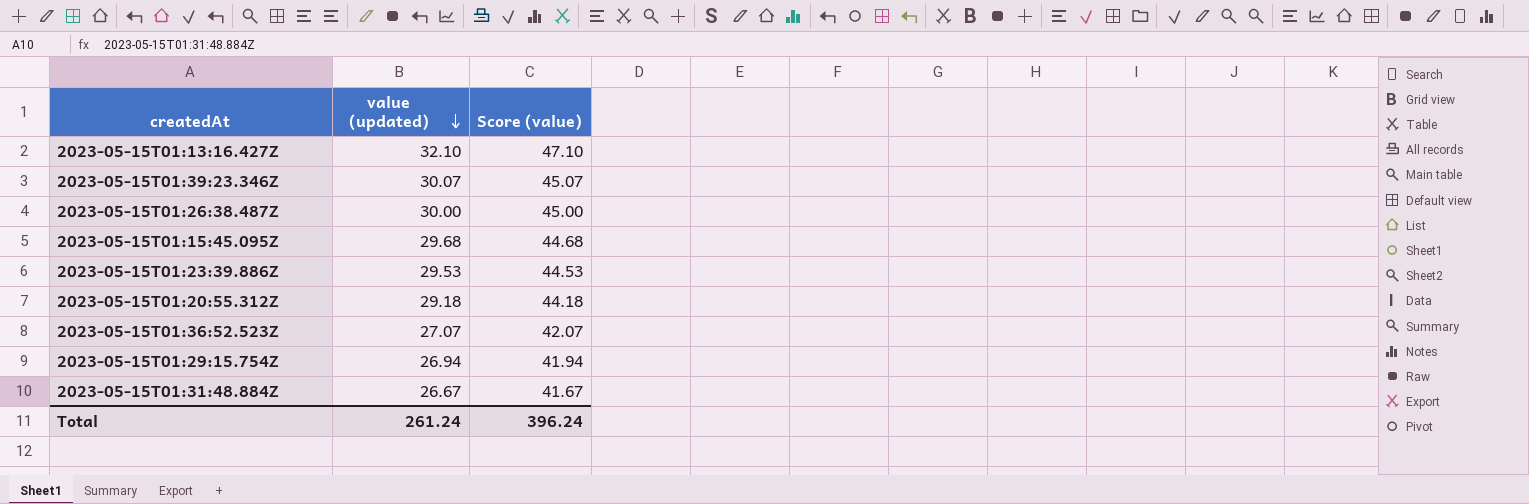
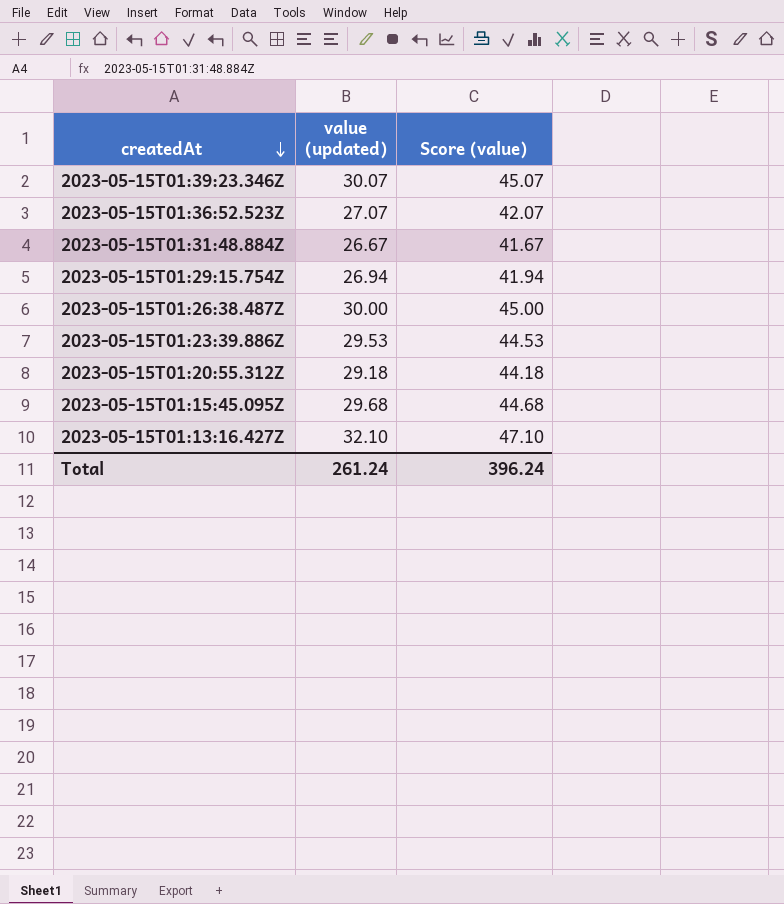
row order: value (updated) descending -> createdAt descending

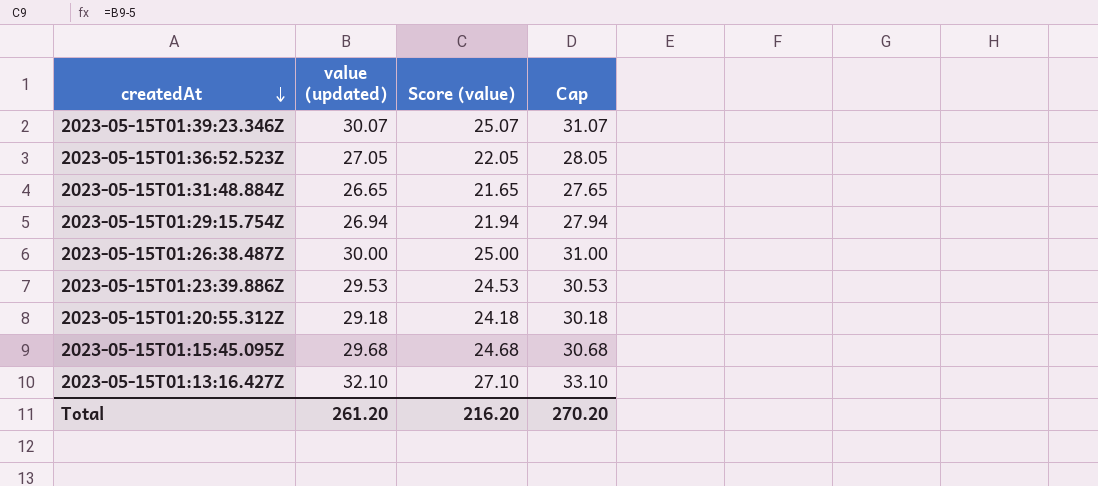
column Score (value) | formula: [value (updated)] + 15 -> [value (updated)] - 5
column Cap | formula: none -> [value (updated)] + 1
2023-05-15T01:36:52.523Z | value (updated): 27.07 -> 27.05
2023-05-15T01:31:48.884Z | value (updated): 26.67 -> 26.65
Total | value (updated): 261.24 -> 261.20
Total | Score (value): 396.24 -> 216.20

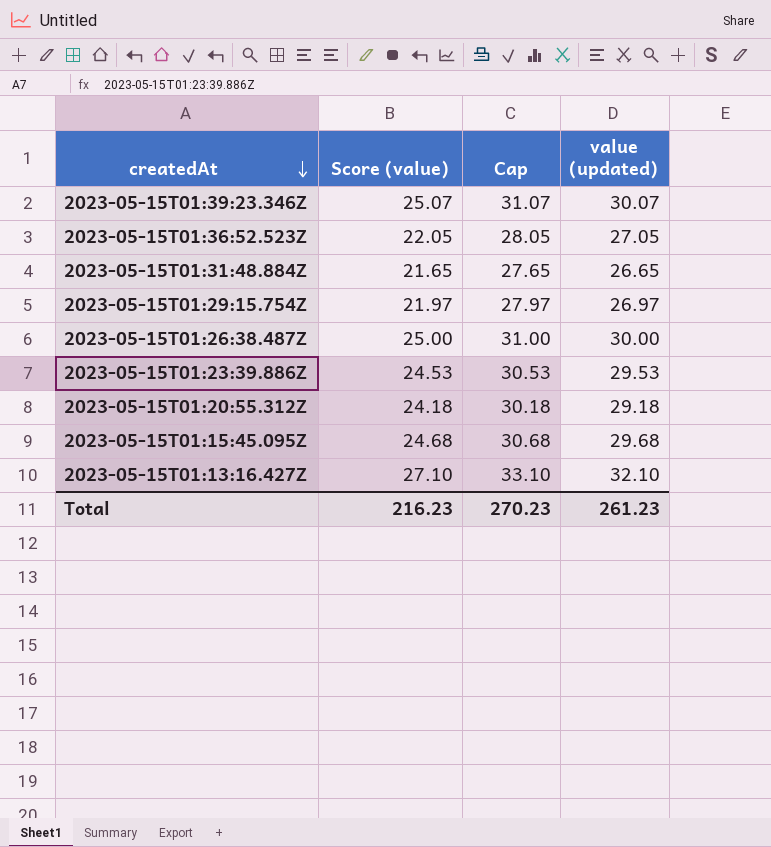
column value (updated) | position: 2 -> 4
2023-05-15T01:29:15.754Z | Score (value): 21.94 -> 21.97
2023-05-15T01:29:15.754Z | Cap: 27.94 -> 27.97
2023-05-15T01:29:15.754Z | value (updated): 26.94 -> 26.97
Total | Score (value): 216.20 -> 216.23
Total | Cap: 270.20 -> 270.23
Total | value (updated): 261.20 -> 261.23

